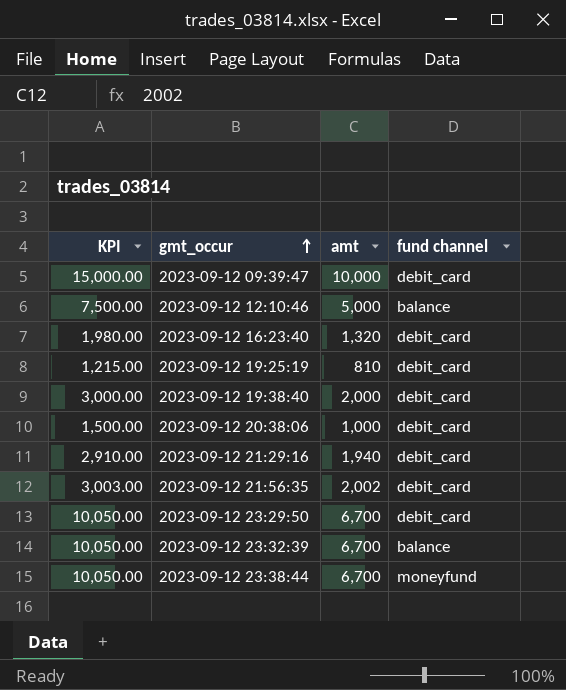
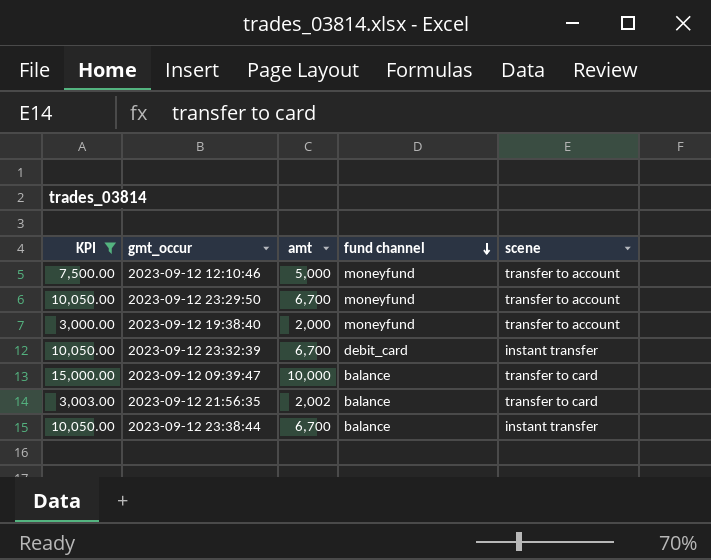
filter: none -> KPI >= 3,000.00
row order: gmt_occur ascending -> fund channel descending
column scene | position: none -> 5
2023-09-12 12:10:46 | fund channel: balance -> moneyfund
2023-09-12 23:29:50 | fund channel: debit_card -> moneyfund
2023-09-12 19:38:40 | fund channel: debit_card -> moneyfund
2023-09-12 23:32:39 | fund channel: balance -> debit_card
2023-09-12 09:39:47 | fund channel: debit_card -> balance
2023-09-12 21:56:35 | fund channel: debit_card -> balance
2023-09-12 23:38:44 | fund channel: moneyfund -> balance

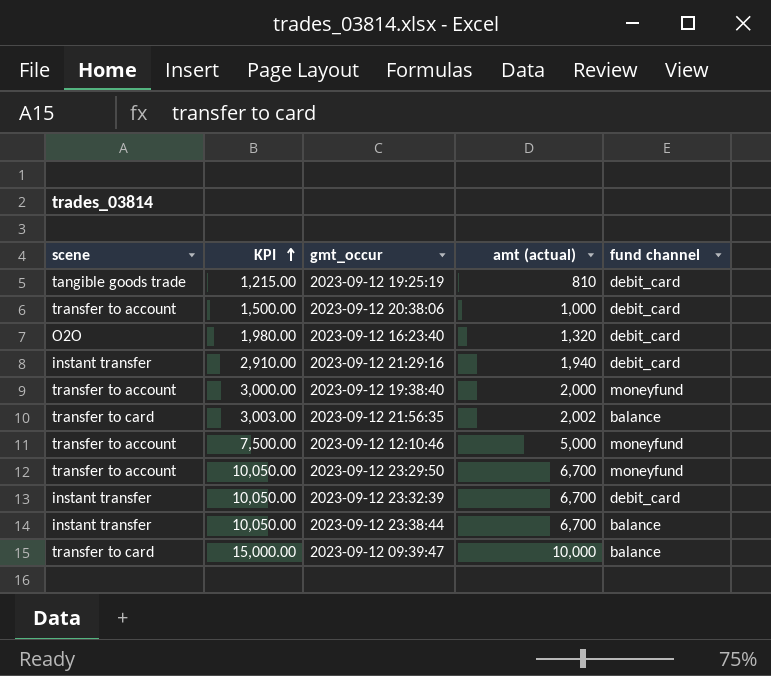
filter: KPI >= 3,000.00 -> none
row order: fund channel descending -> KPI ascending
column scene | position: 5 -> 1
column name: amt -> amt (actual)

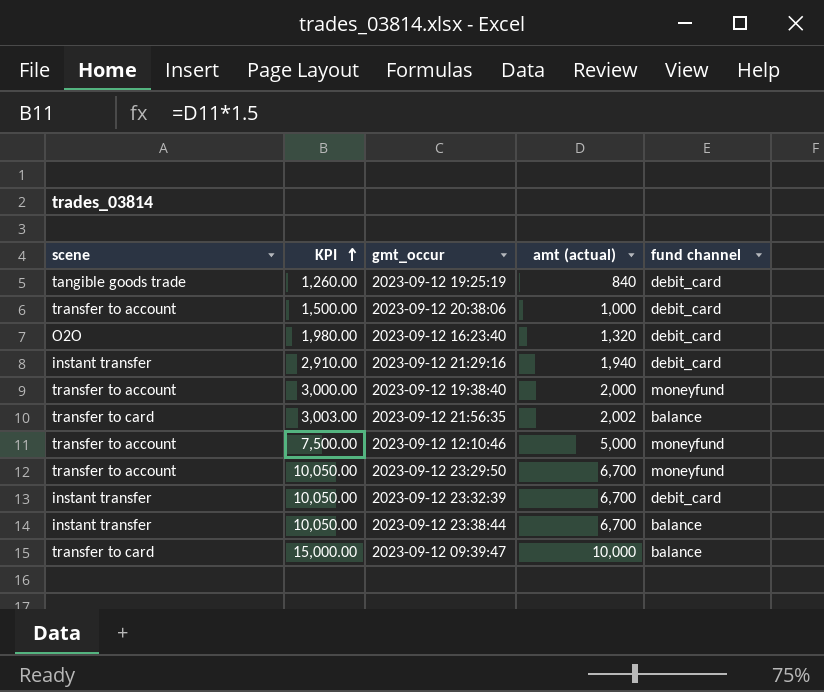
2023-09-12 19:25:19 | KPI: 1,215.00 -> 1,260.00
2023-09-12 19:25:19 | amt (actual): 810 -> 840

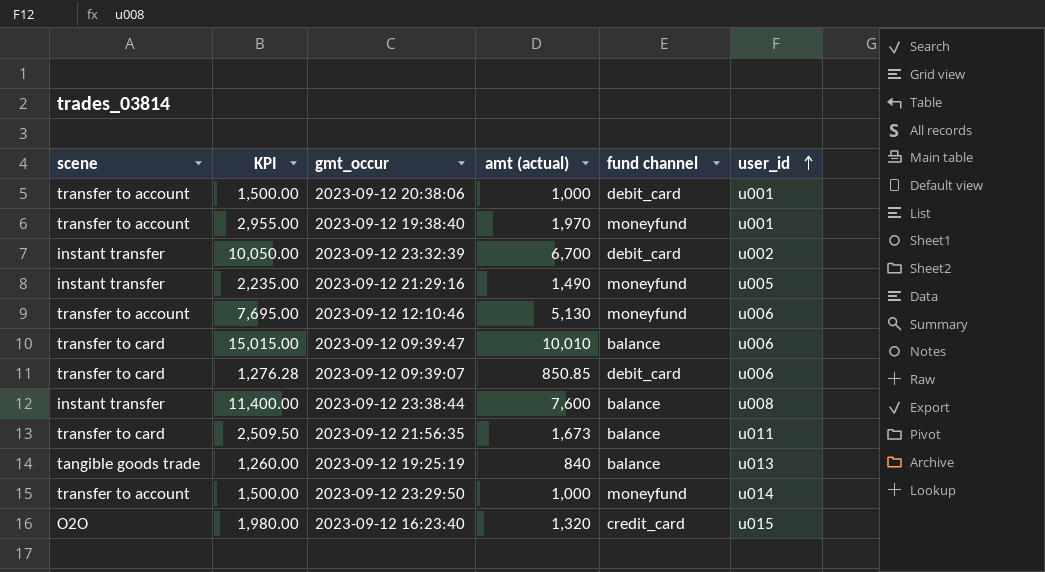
row order: KPI ascending -> user_id ascending
column user_id | position: none -> 6
2023-09-12 19:38:40 | KPI: 3,000.00 -> 2,955.00
2023-09-12 19:38:40 | amt (actual): 2,000 -> 1,970
2023-09-12 21:29:16 | KPI: 2,910.00 -> 2,235.00
2023-09-12 21:29:16 | amt (actual): 1,940 -> 1,490
2023-09-12 21:29:16 | fund channel: debit_card -> moneyfund
2023-09-12 12:10:46 | KPI: 7,500.00 -> 7,695.00
2023-09-12 12:10:46 | amt (actual): 5,000 -> 5,130
2023-09-12 09:39:47 | KPI: 15,000.00 -> 15,015.00
2023-09-12 09:39:47 | amt (actual): 10,000 -> 10,010
row 2023-09-12 09:39:07: none -> transfer to card | 1,276.28 | 850.85 | debit_card | u006
2023-09-12 23:38:44 | KPI: 10,050.00 -> 11,400.00
2023-09-12 23:38:44 | amt (actual): 6,700 -> 7,600
2023-09-12 21:56:35 | KPI: 3,003.00 -> 2,509.50
2023-09-12 21:56:35 | amt (actual): 2,002 -> 1,673
2023-09-12 19:25:19 | fund channel: debit_card -> balance
2023-09-12 23:29:50 | KPI: 10,050.00 -> 1,500.00
2023-09-12 23:29:50 | amt (actual): 6,700 -> 1,000
2023-09-12 16:23:40 | fund channel: debit_card -> credit_card

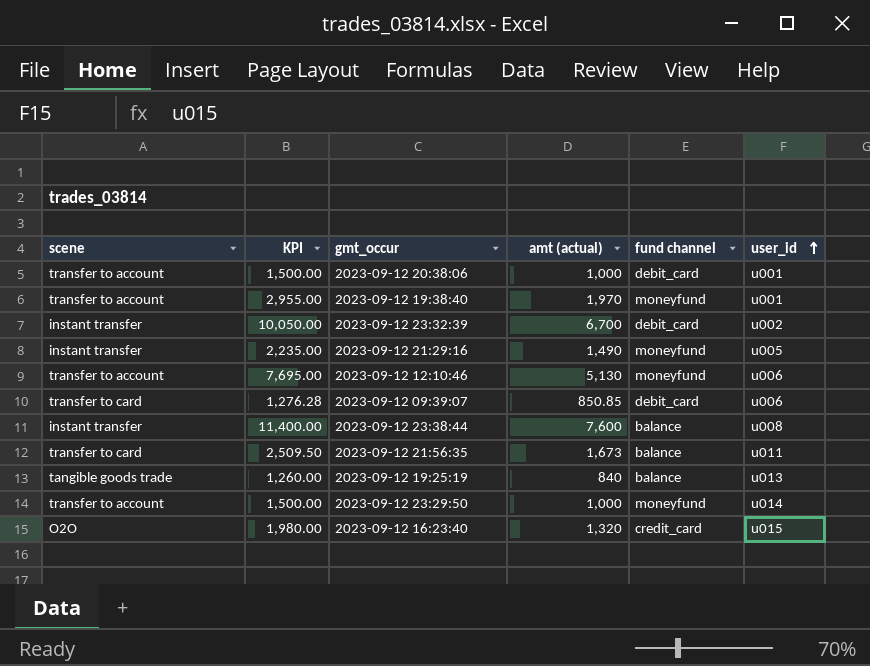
row 2023-09-12 09:39:47: transfer to card | 15,015.00 | 10,010 | balance | u006 -> none

